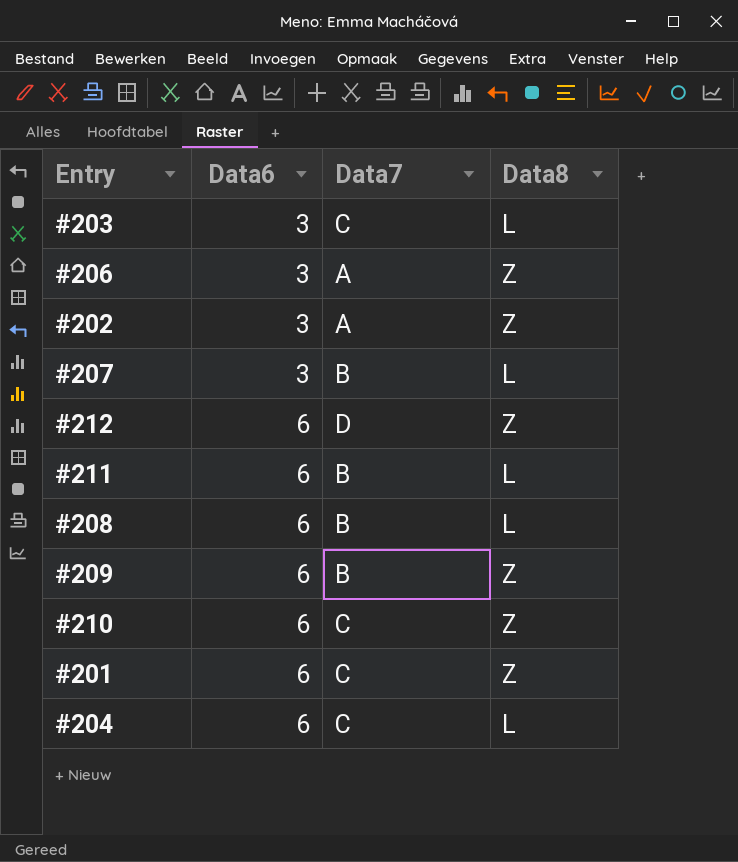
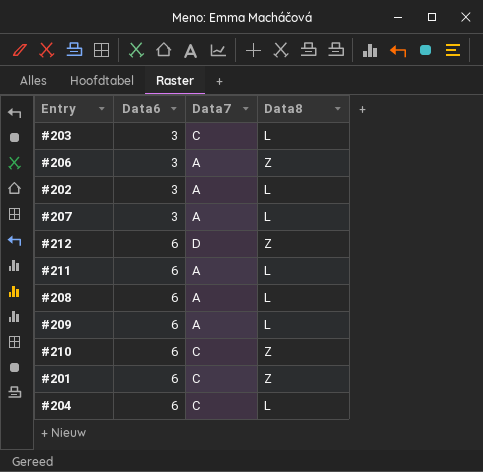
#202 | Data8: Z -> L
#207 | Data7: B -> A
#211 | Data7: B -> A
#208 | Data7: B -> A
#209 | Data7: B -> A
#209 | Data8: Z -> L

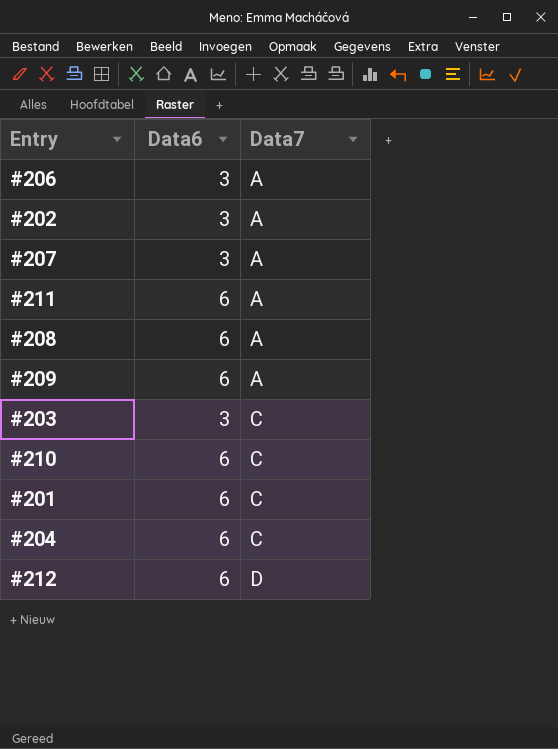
row order: Data6 ascending -> Data7 ascending
column Data8 | position: 4 -> none

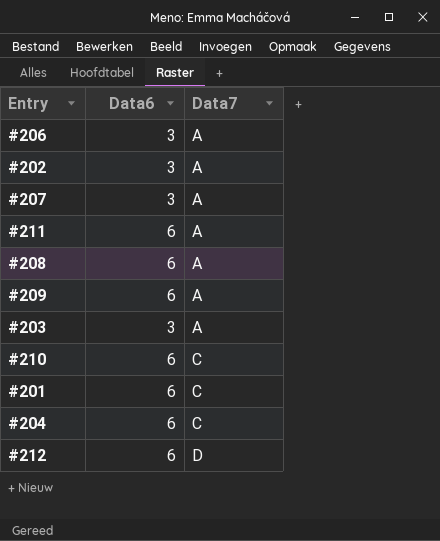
#203 | Data7: C -> A

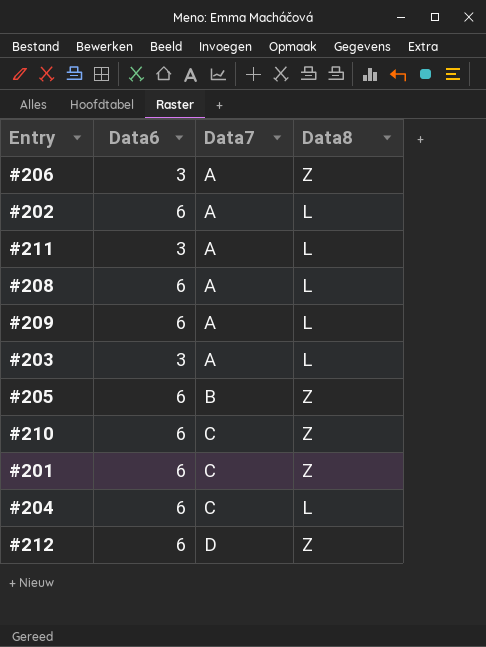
column Data8 | position: none -> 4
row #207: 3 | A -> none
#202 | Data6: 3 -> 6
#211 | Data6: 6 -> 3
row #205: none -> 6 | B | Z

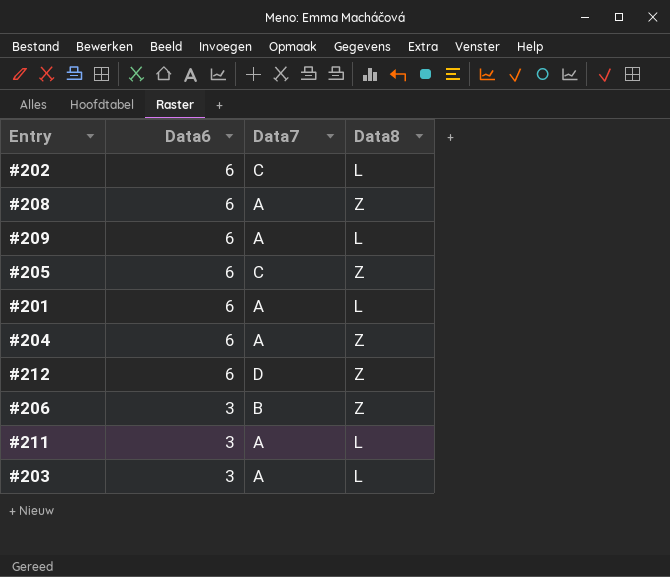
row order: Data7 ascending -> Data6 descending
row #210: 6 | C | Z -> none
#202 | Data7: A -> C
#208 | Data8: L -> Z
#205 | Data7: B -> C
#201 | Data7: C -> A
#201 | Data8: Z -> L
#204 | Data7: C -> A
#204 | Data8: L -> Z
#206 | Data7: A -> B

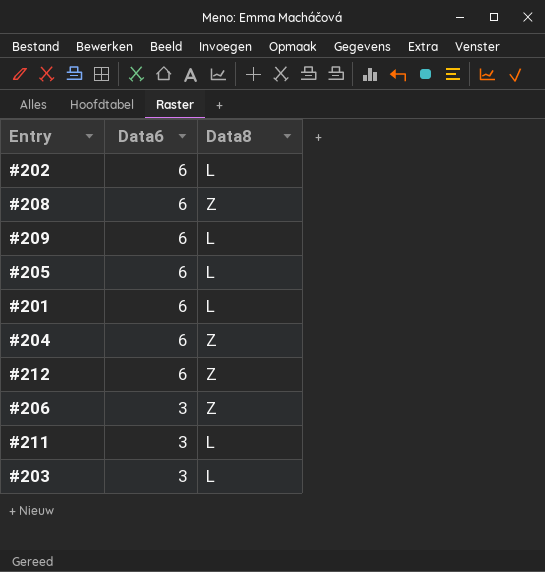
column Data7 | position: 3 -> none
#205 | Data8: Z -> L

